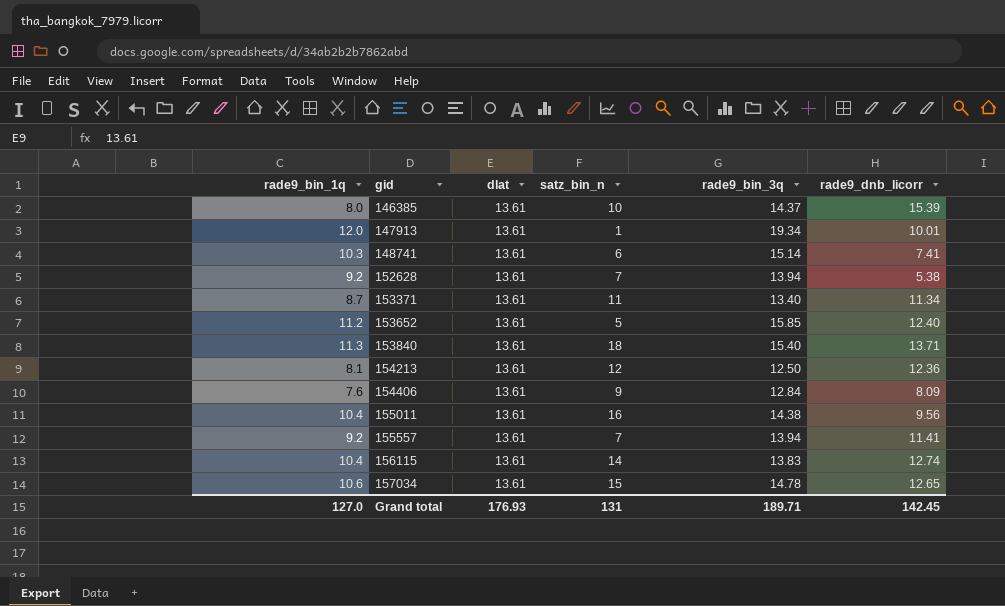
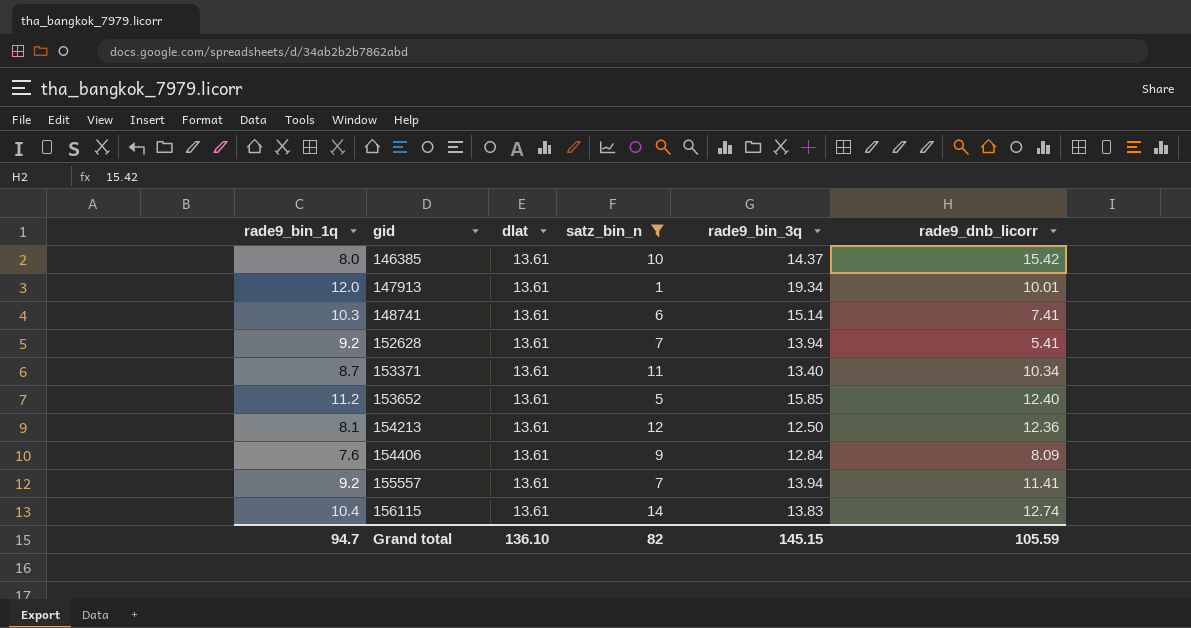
filter: none -> satz_bin_n <= 14
146385 | rade9_dnb_licorr: 15.39 -> 15.42
152628 | rade9_dnb_licorr: 5.38 -> 5.41
153371 | rade9_dnb_licorr: 11.34 -> 10.34
Grand total | rade9_bin_1q: 127.0 -> 94.7
Grand total | dlat: 176.93 -> 136.10
Grand total | satz_bin_n: 131 -> 82
Grand total | rade9_bin_3q: 189.71 -> 145.15
Grand total | rade9_dnb_licorr: 142.45 -> 105.59

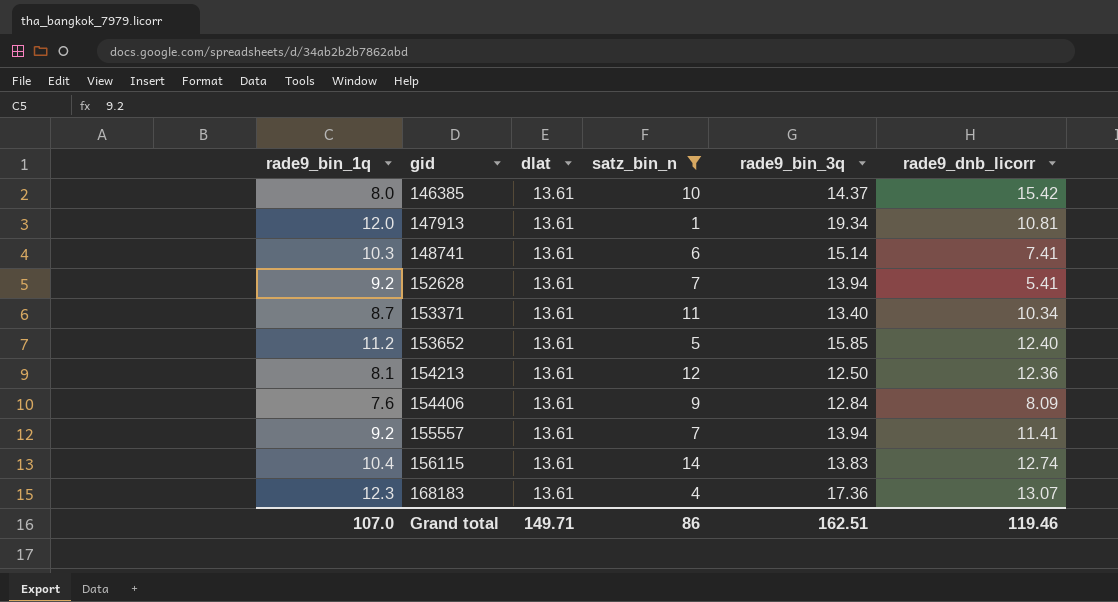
147913 | rade9_dnb_licorr: 10.01 -> 10.81
row 168183: none -> 12.3 | 13.61 | 4 | 17.36 | 13.07
Grand total | rade9_bin_1q: 94.7 -> 107.0
Grand total | dlat: 136.10 -> 149.71
Grand total | satz_bin_n: 82 -> 86
Grand total | rade9_bin_3q: 145.15 -> 162.51
Grand total | rade9_dnb_licorr: 105.59 -> 119.46

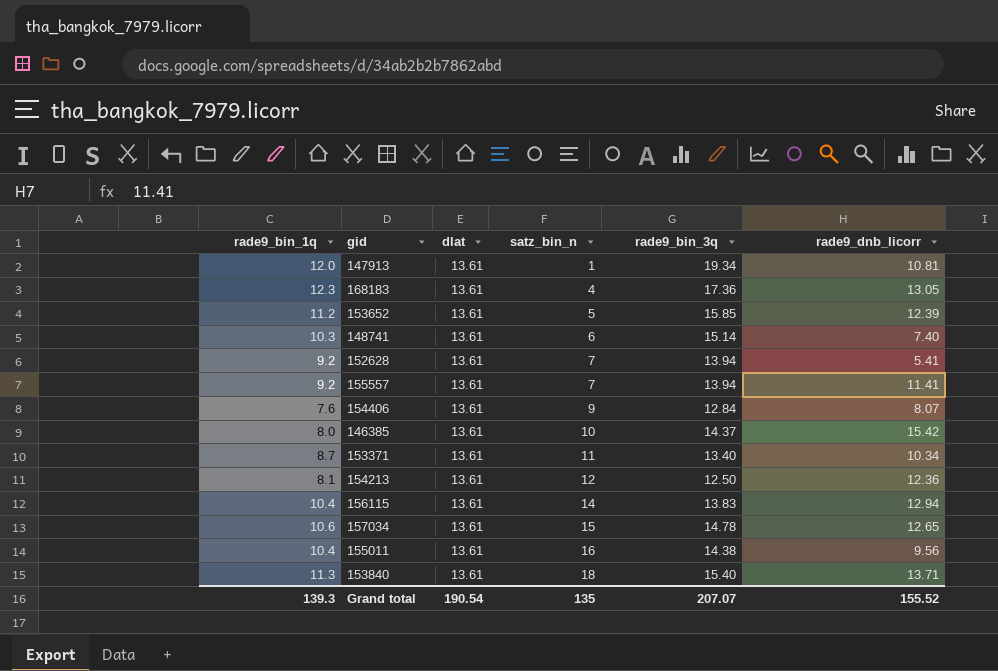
filter: satz_bin_n <= 14 -> none
row order: gid ascending -> satz_bin_n ascending
168183 | rade9_dnb_licorr: 13.07 -> 13.05
153652 | rade9_dnb_licorr: 12.40 -> 12.39
148741 | rade9_dnb_licorr: 7.41 -> 7.40
154406 | rade9_dnb_licorr: 8.09 -> 8.07
156115 | rade9_dnb_licorr: 12.74 -> 12.94
Grand total | rade9_bin_1q: 107.0 -> 139.3
Grand total | dlat: 149.71 -> 190.54
Grand total | satz_bin_n: 86 -> 135
Grand total | rade9_bin_3q: 162.51 -> 207.07
Grand total | rade9_dnb_licorr: 119.46 -> 155.52

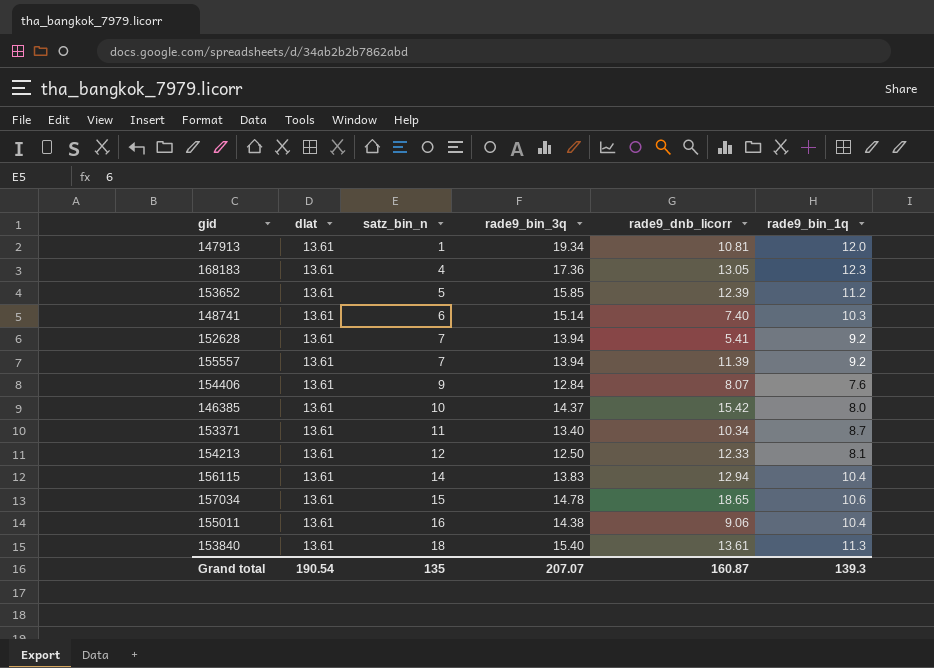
column rade9_bin_1q | position: 1 -> 6
155557 | rade9_dnb_licorr: 11.41 -> 11.39
154213 | rade9_dnb_licorr: 12.36 -> 12.33
157034 | rade9_dnb_licorr: 12.65 -> 18.65
155011 | rade9_dnb_licorr: 9.56 -> 9.06
153840 | rade9_dnb_licorr: 13.71 -> 13.61
Grand total | rade9_dnb_licorr: 155.52 -> 160.87

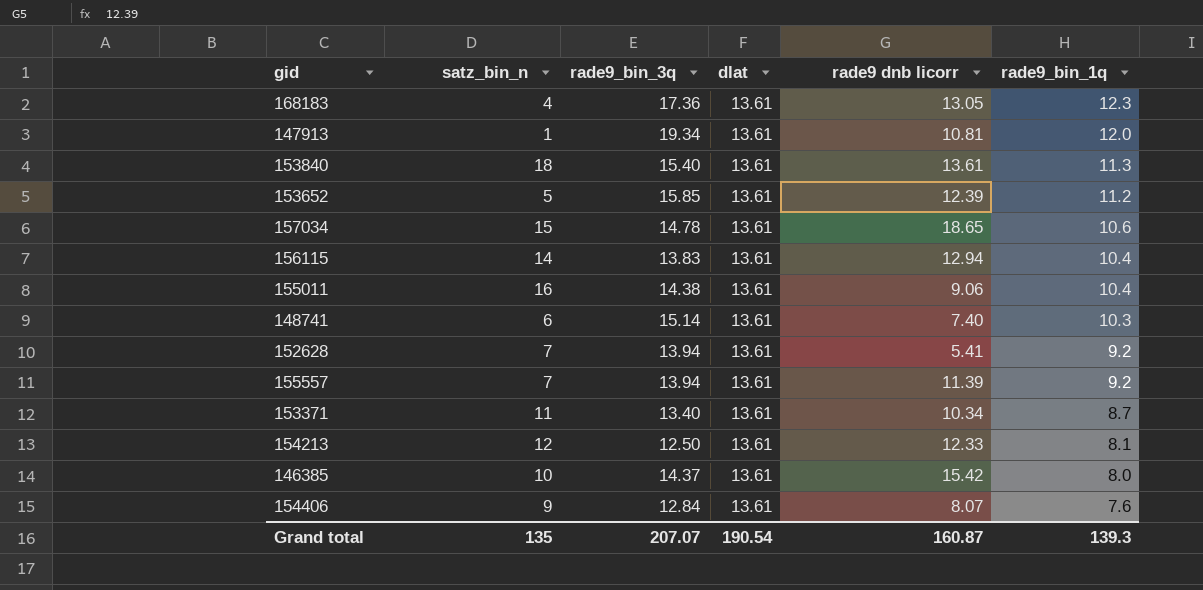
row order: satz_bin_n ascending -> rade9_bin_1q descending
column dlat | position: 2 -> 4
column name: rade9_dnb_licorr -> rade9 dnb licorr

